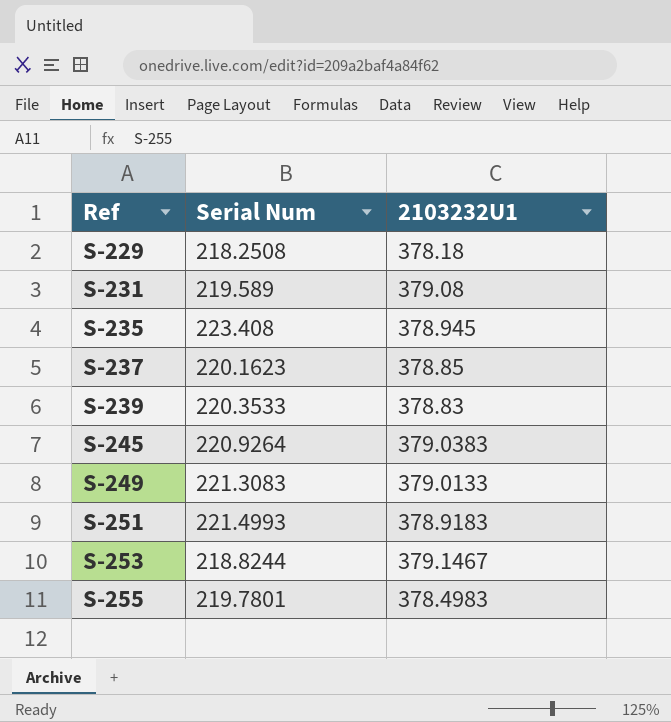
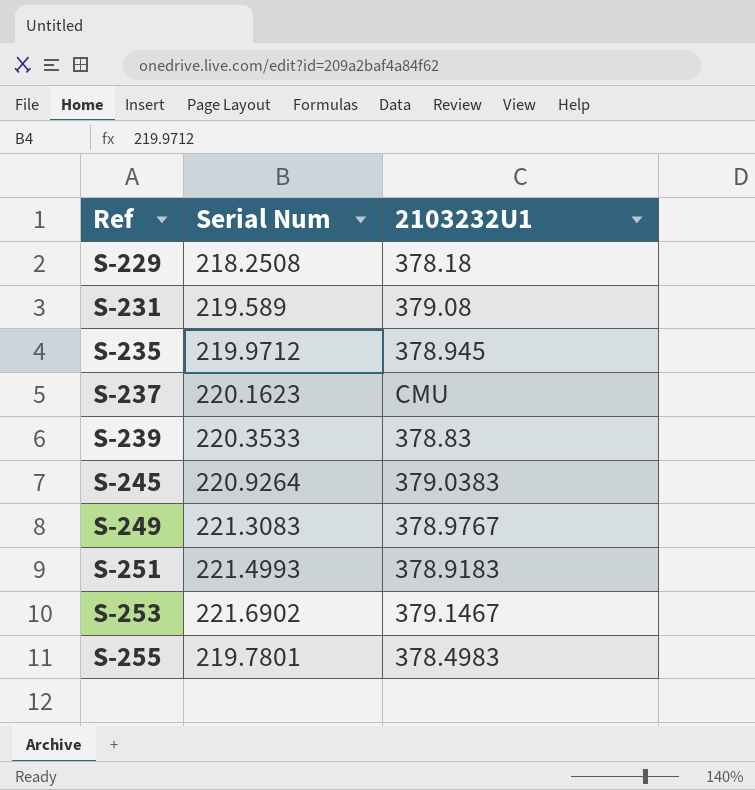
S-235 | Serial Num: 223.408 -> 219.9712
S-237 | 2103232U1: 378.85 -> CMU
S-249 | 2103232U1: 379.0133 -> 378.9767
S-253 | Serial Num: 218.8244 -> 221.6902

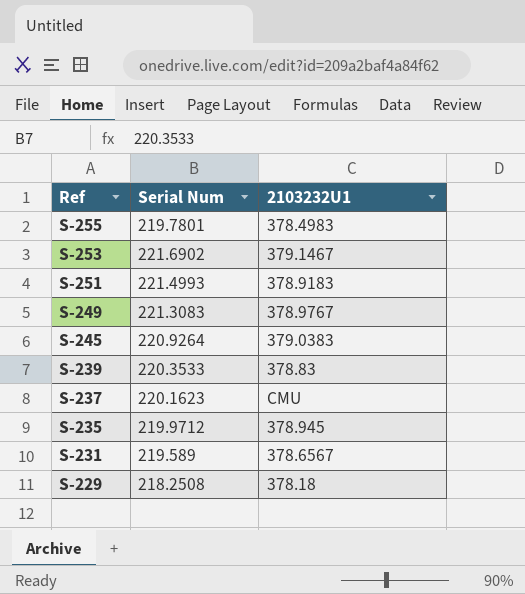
row order: Ref ascending -> Ref descending
S-231 | 2103232U1: 379.08 -> 378.6567

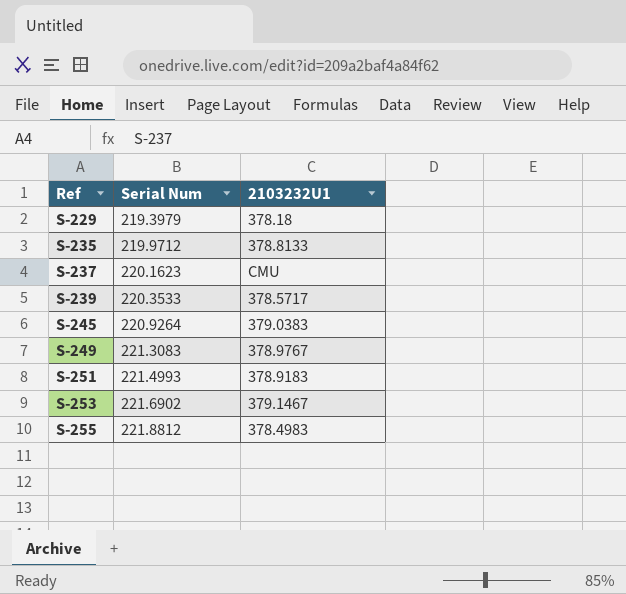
row order: Ref descending -> Ref ascending
row S-231: 219.589 | 378.6567 -> none
S-229 | Serial Num: 218.2508 -> 219.3979
S-235 | 2103232U1: 378.945 -> 378.8133
S-239 | 2103232U1: 378.83 -> 378.5717
S-255 | Serial Num: 219.7801 -> 221.8812

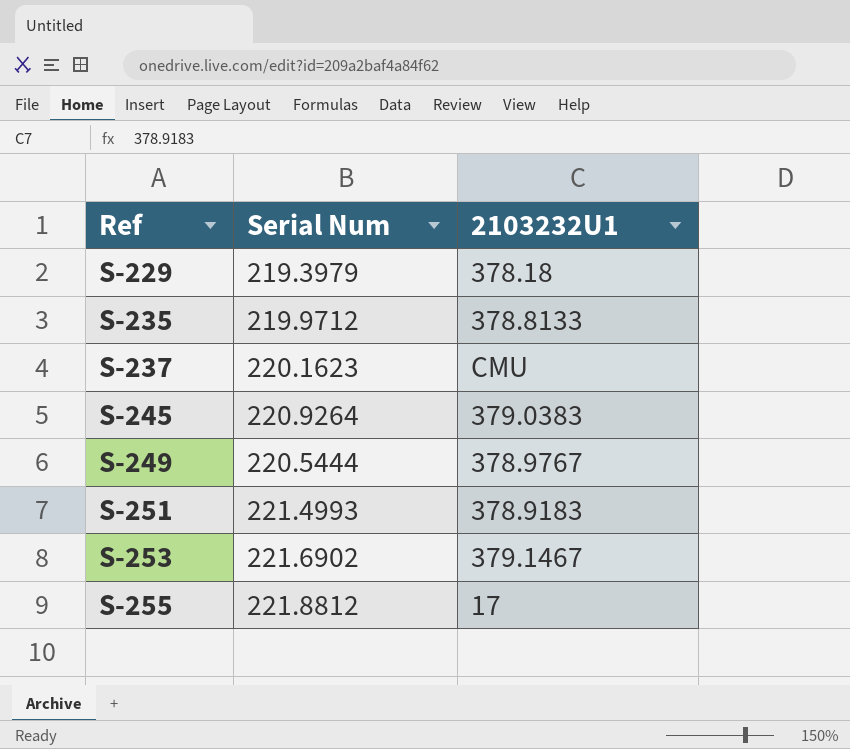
row S-239: 220.3533 | 378.5717 -> none
S-249 | Serial Num: 221.3083 -> 220.5444
S-255 | 2103232U1: 378.4983 -> 17

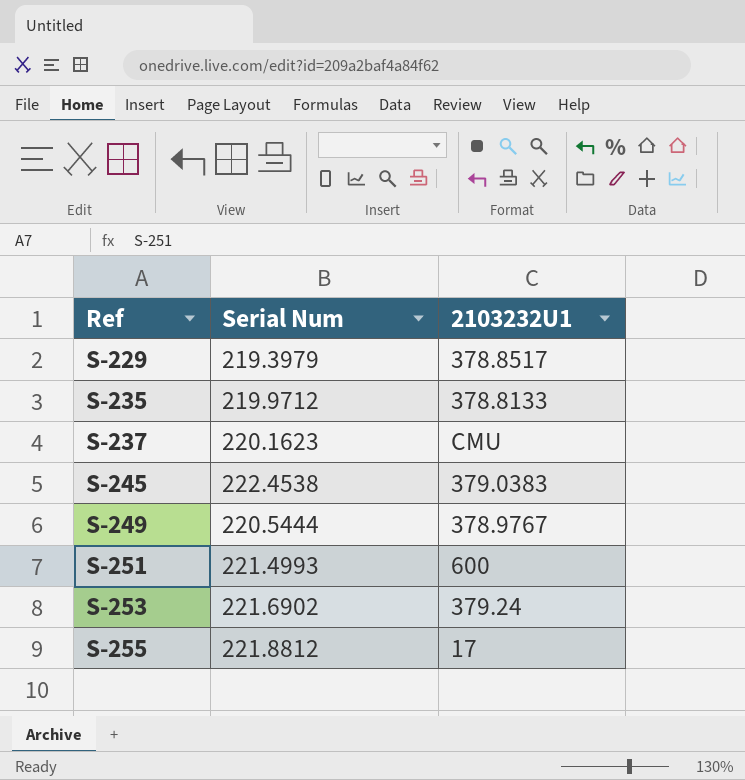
S-229 | 2103232U1: 378.18 -> 378.8517
S-245 | Serial Num: 220.9264 -> 222.4538
S-251 | 2103232U1: 378.9183 -> 600
S-253 | 2103232U1: 379.1467 -> 379.24

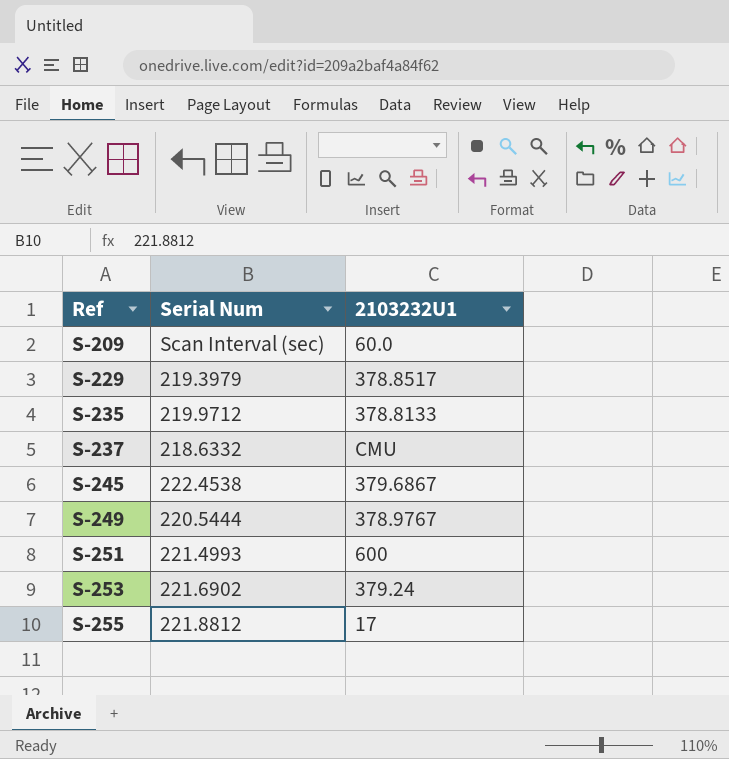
row S-209: none -> Scan Interval (sec) | 60.0
S-237 | Serial Num: 220.1623 -> 218.6332
S-245 | 2103232U1: 379.0383 -> 379.6867

